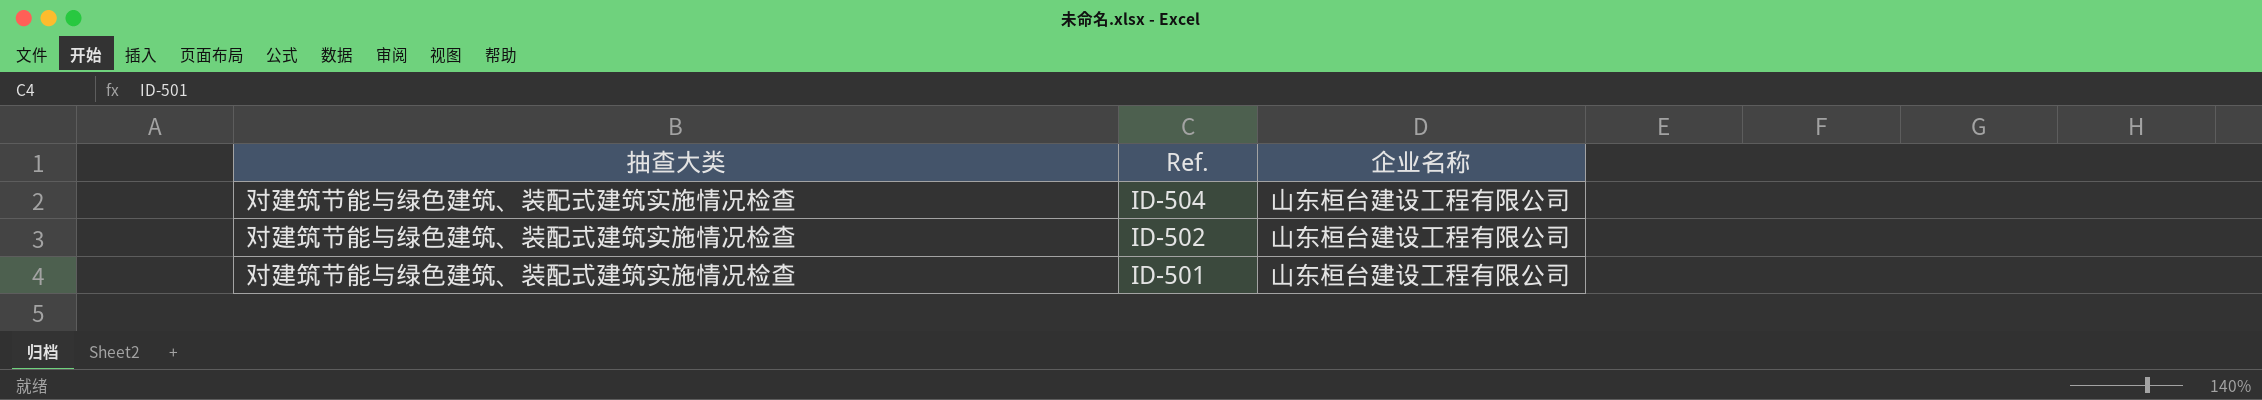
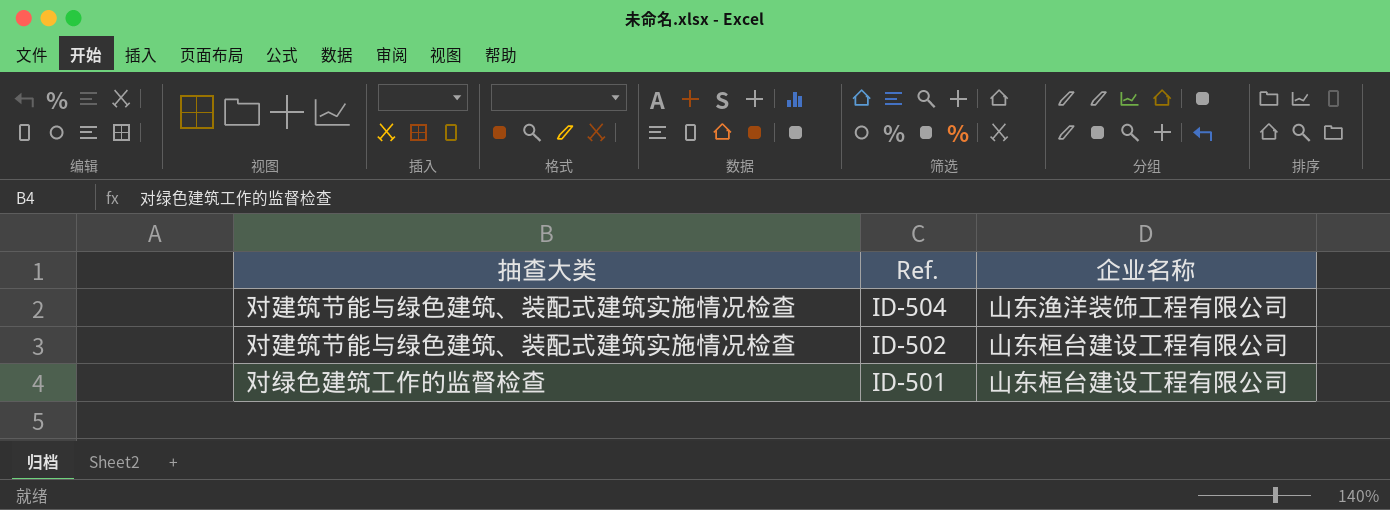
ID-504 | 企业名称: 山东桓台建设工程有限公司 -> 山东渔洋装饰工程有限公司
ID-501 | 抽查大类: 对建筑节能与绿色建筑、装配式建筑实施情况检查 -> 对绿色建筑工作的监督检查

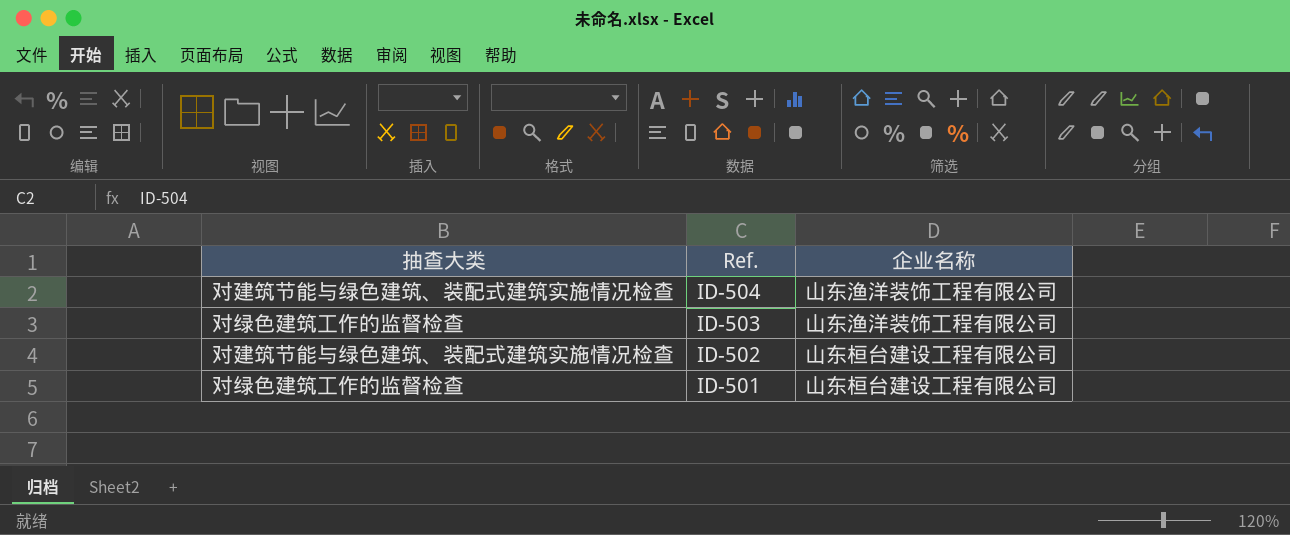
row ID-503: none -> 对绿色建筑工作的监督检查 | 山东渔洋装饰工程有限公司

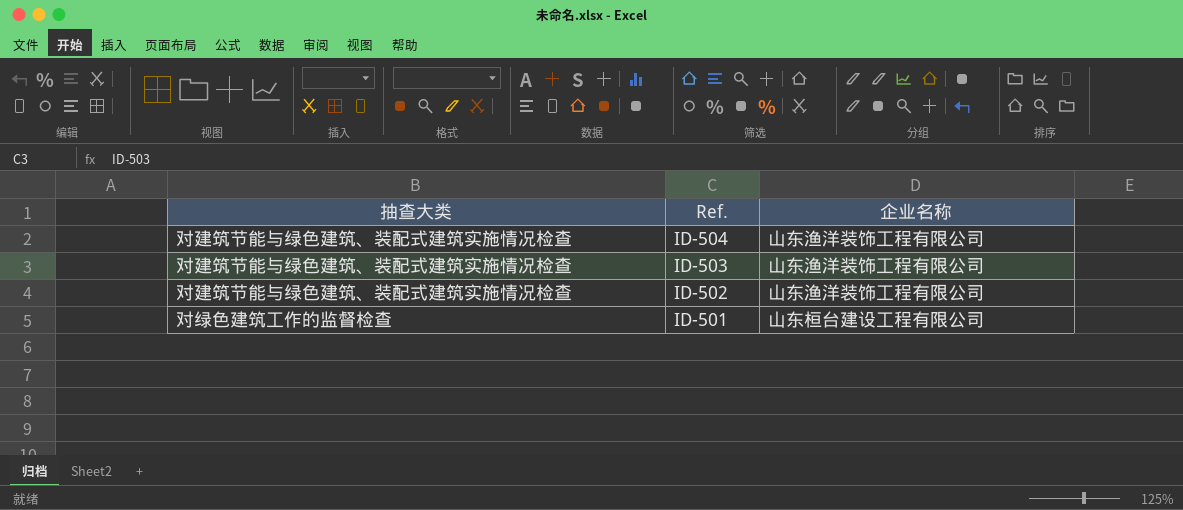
ID-503 | 抽查大类: 对绿色建筑工作的监督检查 -> 对建筑节能与绿色建筑、装配式建筑实施情况检查
ID-502 | 企业名称: 山东桓台建设工程有限公司 -> 山东渔洋装饰工程有限公司

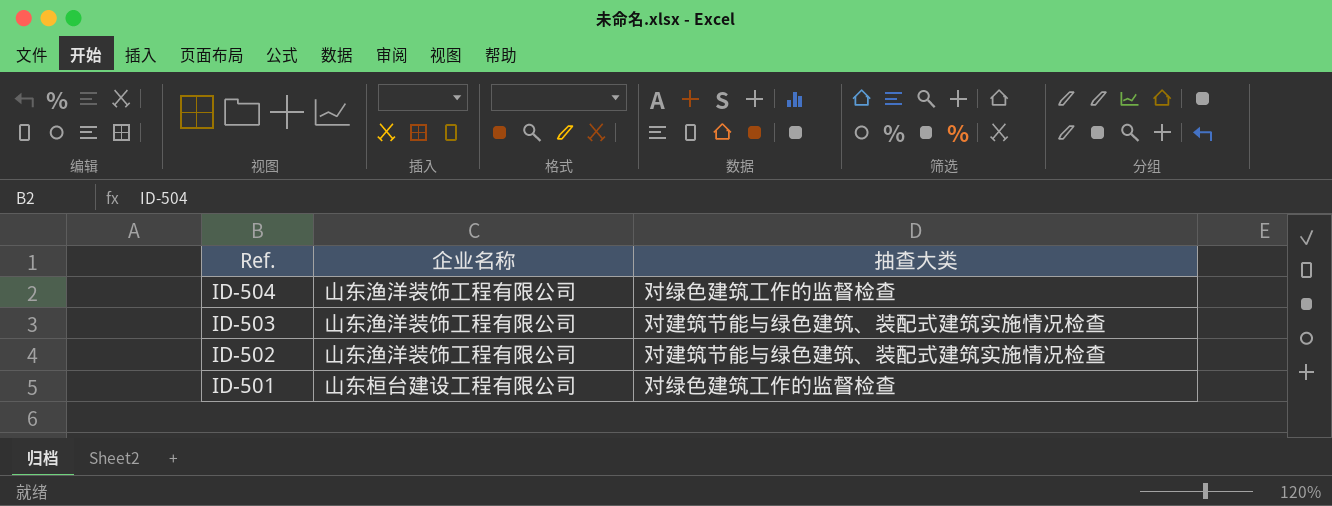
column 抽查大类 | position: 1 -> 3
ID-504 | 抽查大类: 对建筑节能与绿色建筑、装配式建筑实施情况检查 -> 对绿色建筑工作的监督检查

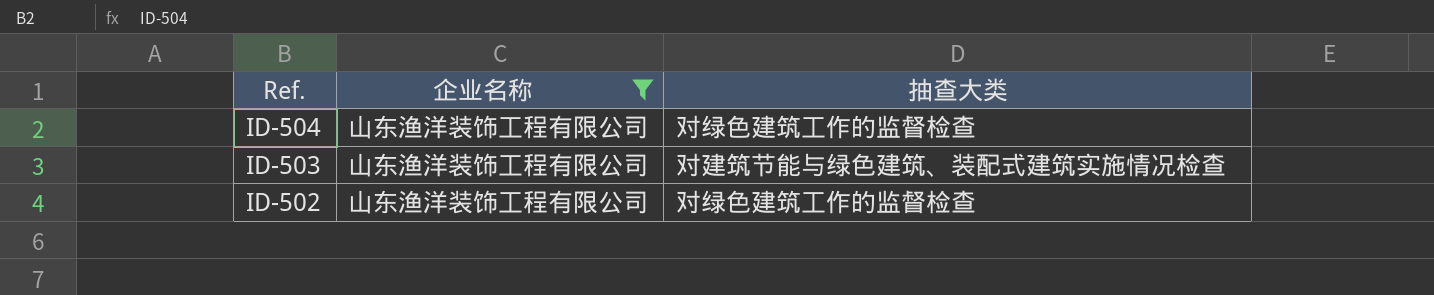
filter: none -> 企业名称 = 山东渔洋装饰工程有限公司
ID-502 | 抽查大类: 对建筑节能与绿色建筑、装配式建筑实施情况检查 -> 对绿色建筑工作的监督检查

